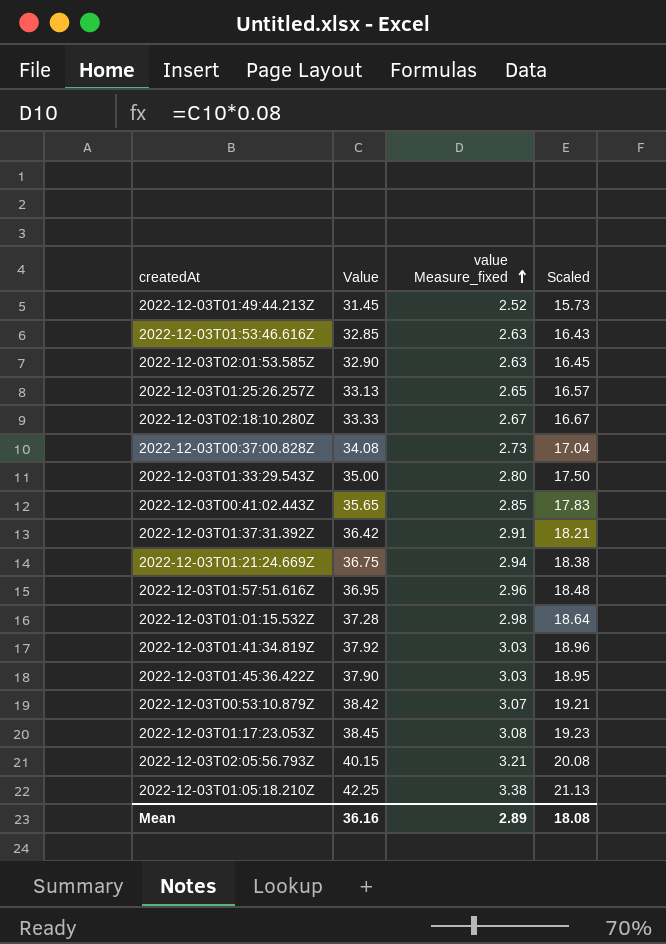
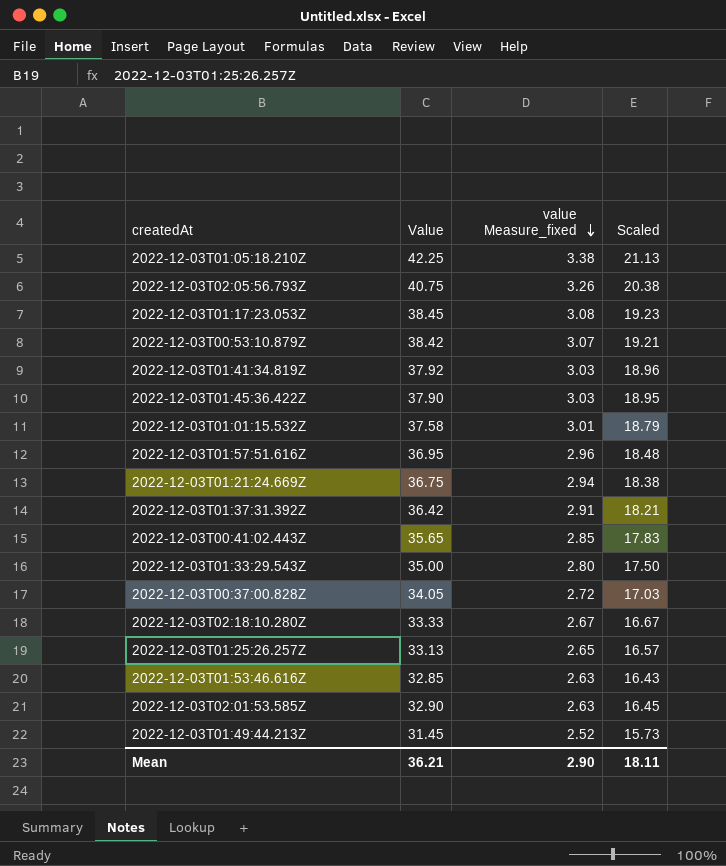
row order: value Measure_fixed ascending -> value Measure_fixed descending
2022-12-03T02:05:56.793Z | Value: 40.15 -> 40.75
2022-12-03T02:05:56.793Z | value Measure_fixed: 3.21 -> 3.26
2022-12-03T02:05:56.793Z | Scaled: 20.08 -> 20.38
2022-12-03T01:01:15.532Z | Value: 37.28 -> 37.58
2022-12-03T01:01:15.532Z | value Measure_fixed: 2.98 -> 3.01
2022-12-03T01:01:15.532Z | Scaled: 18.64 -> 18.79
2022-12-03T00:37:00.828Z | Value: 34.08 -> 34.05
2022-12-03T00:37:00.828Z | value Measure_fixed: 2.73 -> 2.72
2022-12-03T00:37:00.828Z | Scaled: 17.04 -> 17.03
Mean | Value: 36.16 -> 36.21
Mean | value Measure_fixed: 2.89 -> 2.90
Mean | Scaled: 18.08 -> 18.11

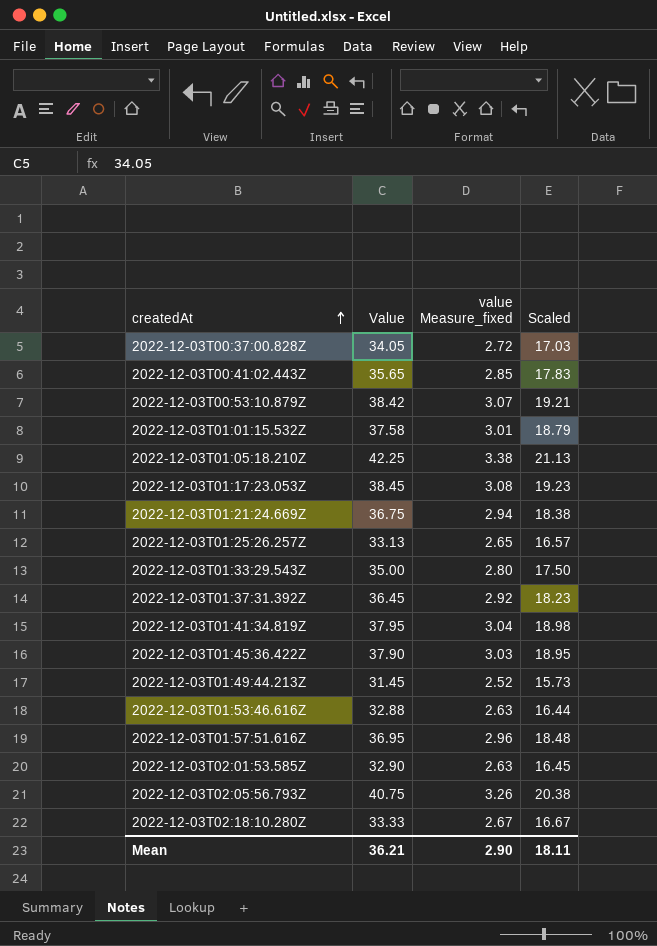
row order: value Measure_fixed descending -> createdAt ascending
2022-12-03T01:37:31.392Z | Value: 36.42 -> 36.45
2022-12-03T01:37:31.392Z | value Measure_fixed: 2.91 -> 2.92
2022-12-03T01:37:31.392Z | Scaled: 18.21 -> 18.23
2022-12-03T01:41:34.819Z | Value: 37.92 -> 37.95
2022-12-03T01:41:34.819Z | value Measure_fixed: 3.03 -> 3.04
2022-12-03T01:41:34.819Z | Scaled: 18.96 -> 18.98
2022-12-03T01:53:46.616Z | Value: 32.85 -> 32.88
2022-12-03T01:53:46.616Z | Scaled: 16.43 -> 16.44

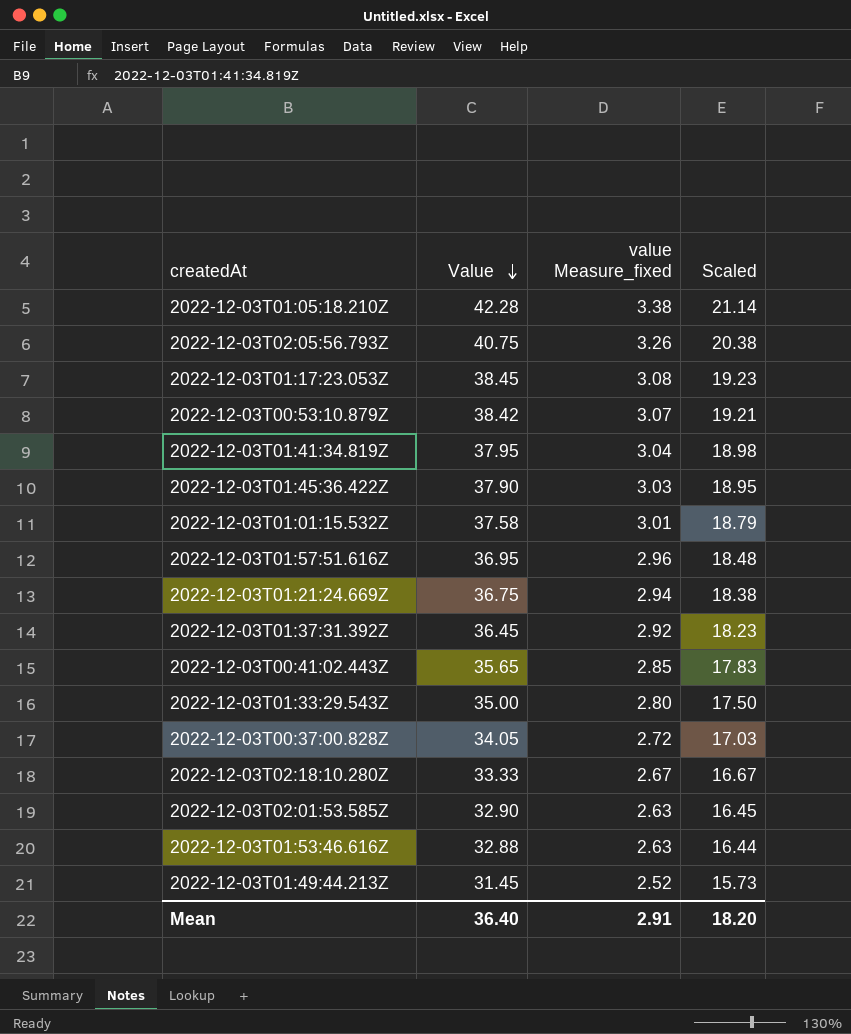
row order: createdAt ascending -> Value descending
row 2022-12-03T01:25:26.257Z: 33.13 | 2.65 | 16.57 -> none
2022-12-03T01:05:18.210Z | Value: 42.25 -> 42.28
2022-12-03T01:05:18.210Z | Scaled: 21.13 -> 21.14
Mean | Value: 36.21 -> 36.40
Mean | value Measure_fixed: 2.90 -> 2.91
Mean | Scaled: 18.11 -> 18.20

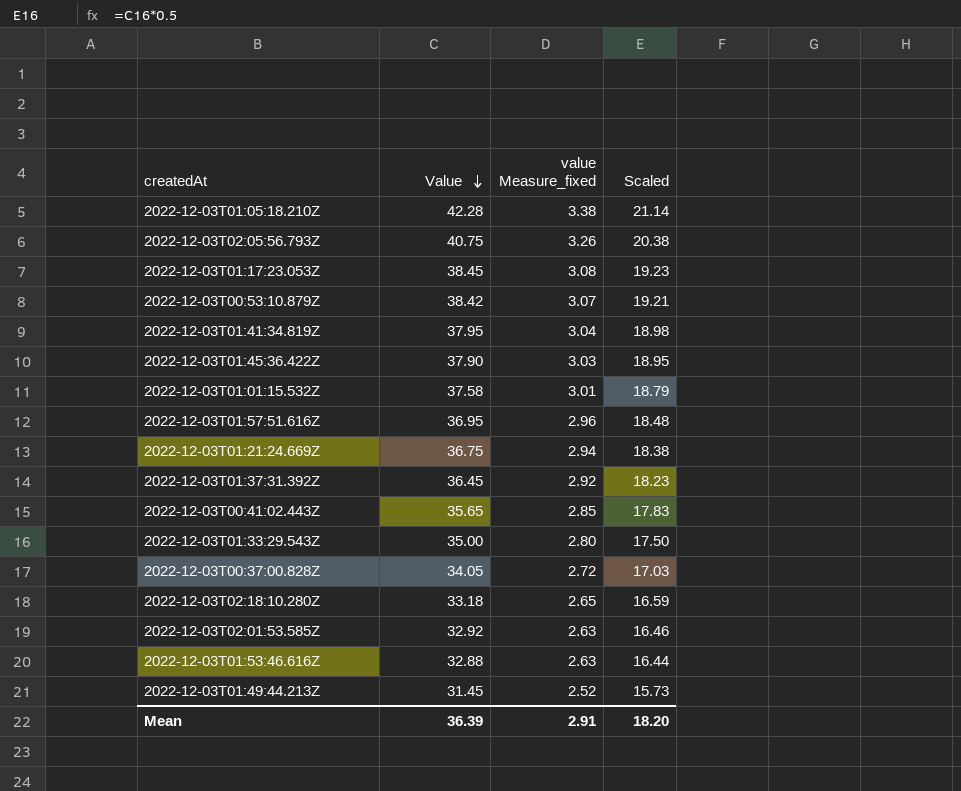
2022-12-03T02:18:10.280Z | Value: 33.33 -> 33.18
2022-12-03T02:18:10.280Z | value Measure_fixed: 2.67 -> 2.65
2022-12-03T02:18:10.280Z | Scaled: 16.67 -> 16.59
2022-12-03T02:01:53.585Z | Value: 32.90 -> 32.92
2022-12-03T02:01:53.585Z | Scaled: 16.45 -> 16.46
Mean | Value: 36.40 -> 36.39

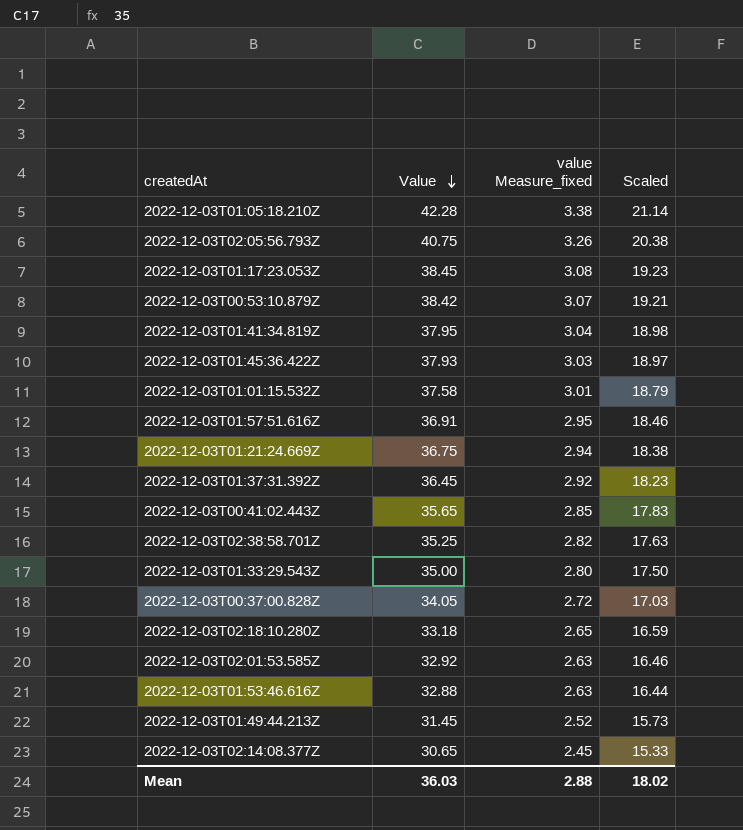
2022-12-03T01:45:36.422Z | Value: 37.90 -> 37.93
2022-12-03T01:45:36.422Z | Scaled: 18.95 -> 18.97
2022-12-03T01:57:51.616Z | Value: 36.95 -> 36.91
2022-12-03T01:57:51.616Z | value Measure_fixed: 2.96 -> 2.95
2022-12-03T01:57:51.616Z | Scaled: 18.48 -> 18.46
row 2022-12-03T02:38:58.701Z: none -> 35.25 | 2.82 | 17.63
row 2022-12-03T02:14:08.377Z: none -> 30.65 | 2.45 | 15.33
Mean | Value: 36.39 -> 36.03
Mean | value Measure_fixed: 2.91 -> 2.88
Mean | Scaled: 18.20 -> 18.02

